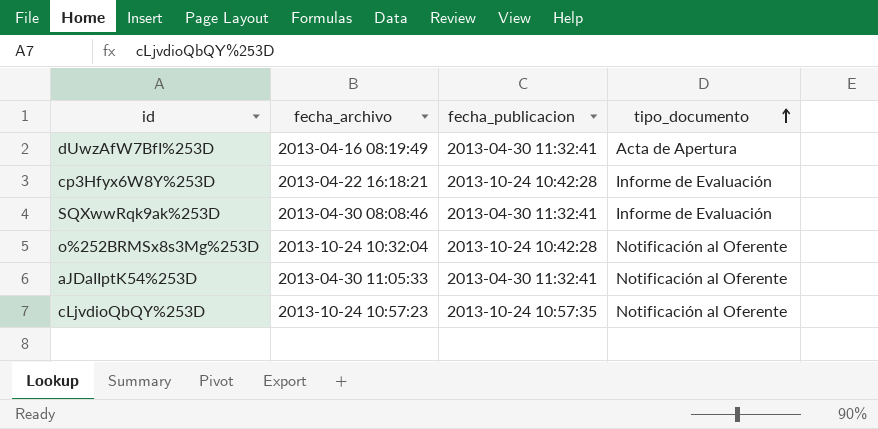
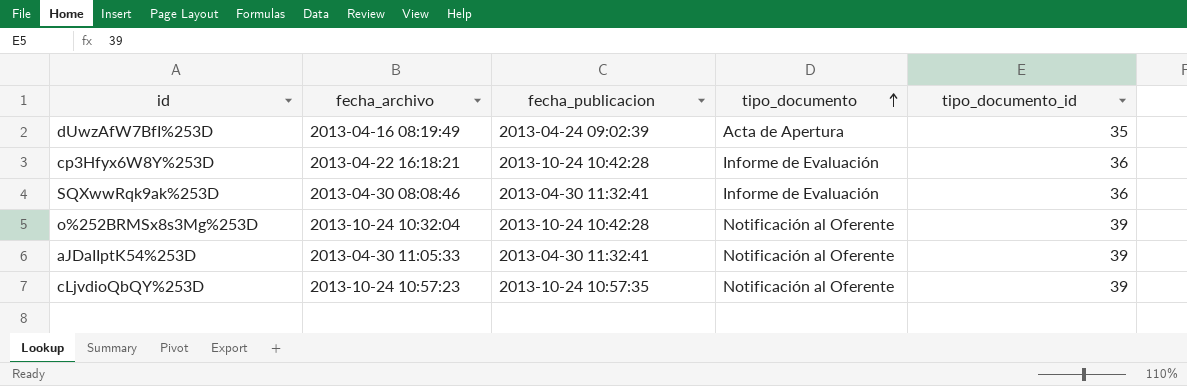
column tipo_documento_id | position: none -> 5
dUwzAfW7BfI%253D | fecha_publicacion: 2013-04-30 11:32:41 -> 2013-04-24 09:02:39

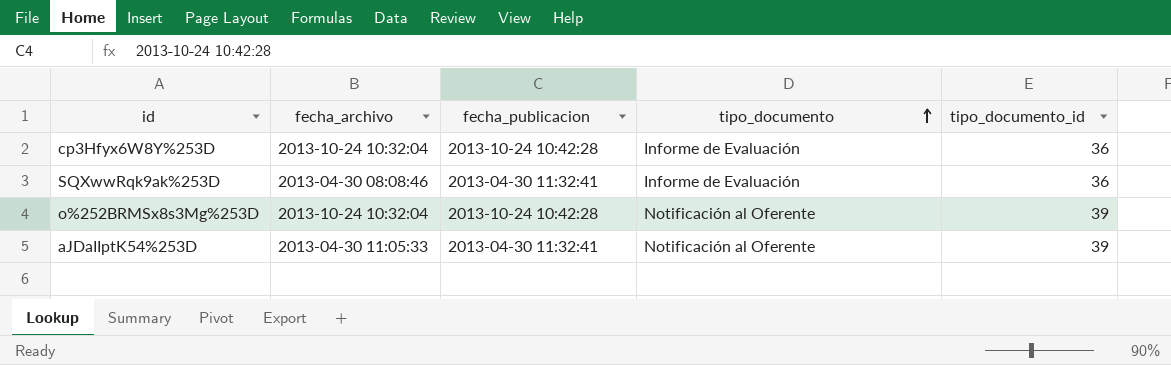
row dUwzAfW7BfI%253D: 2013-04-16 08:19:49 | 2013-04-24 09:02:39 | Acta de Apertura | 35 -> none
row cLjvdioQbQY%253D: 2013-10-24 10:57:23 | 2013-10-24 10:57:35 | Notificación al Oferente | 39 -> none
cp3Hfyx6W8Y%253D | fecha_archivo: 2013-04-22 16:18:21 -> 2013-10-24 10:32:04

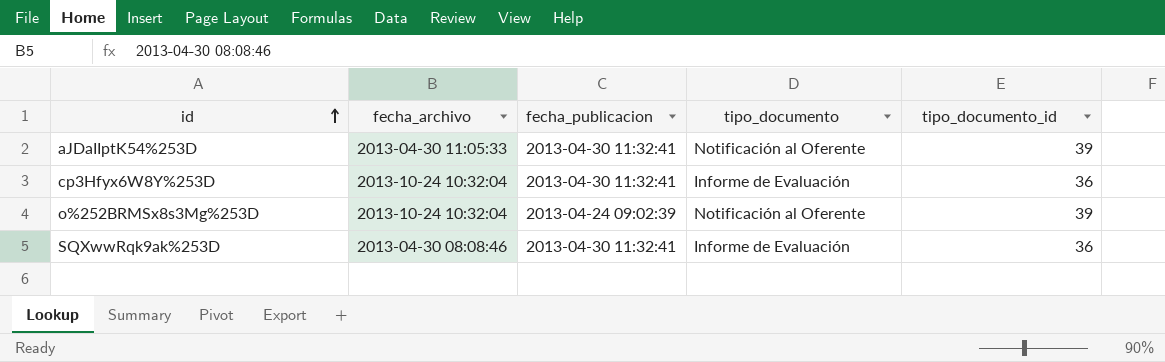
row order: tipo_documento ascending -> id ascending
cp3Hfyx6W8Y%253D | fecha_publicacion: 2013-10-24 10:42:28 -> 2013-04-30 11:32:41
o%252BRMSx8s3Mg%253D | fecha_publicacion: 2013-10-24 10:42:28 -> 2013-04-24 09:02:39

